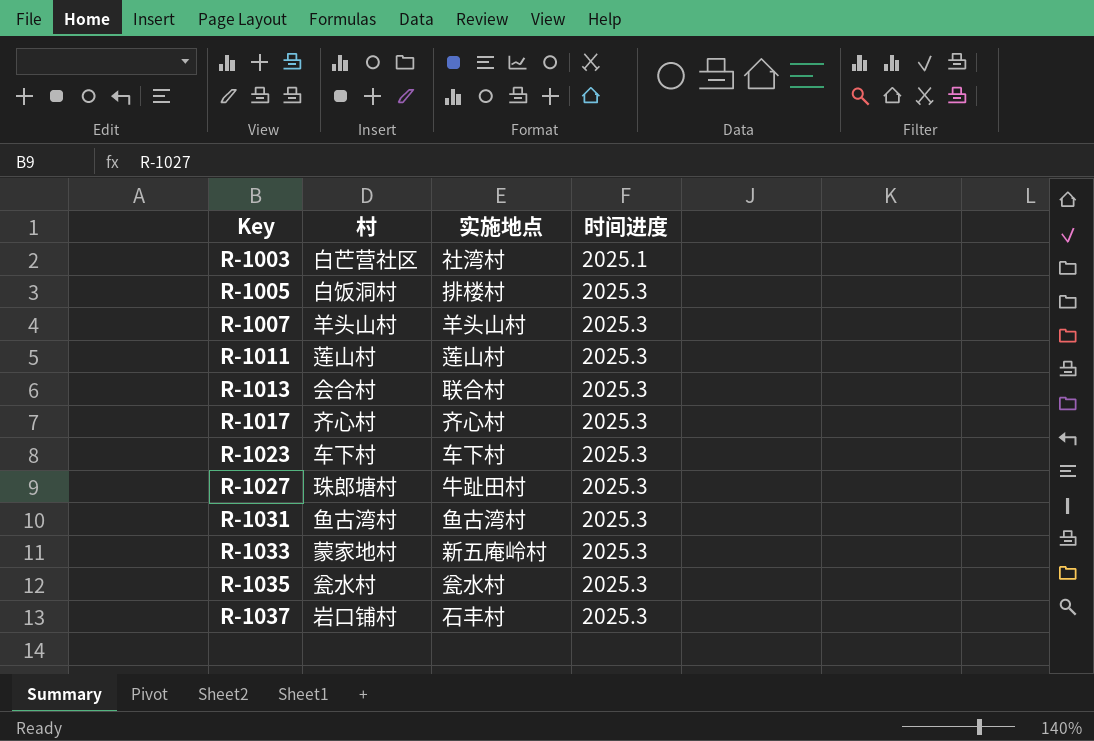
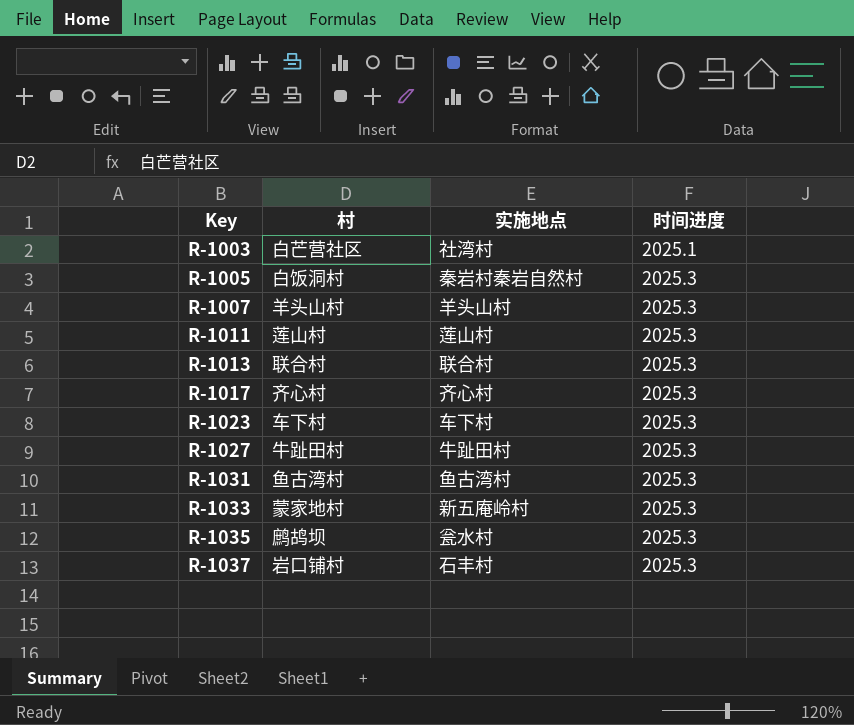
R-1005 | 实施地点: 排楼村 -> 秦岩村秦岩自然村
R-1013 | 村: 会合村 -> 联合村
R-1027 | 村: 珠郎塘村 -> 牛趾田村
R-1035 | 村: 瓮水村 -> 鹧鸪坝

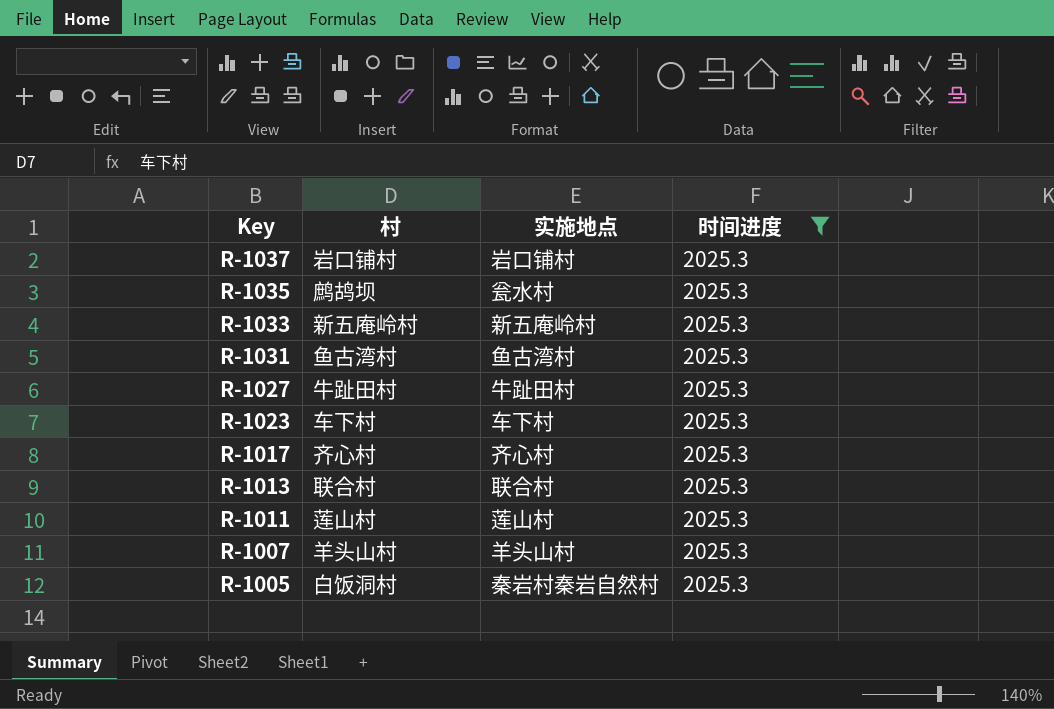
filter: none -> 时间进度 = 2025.3
row order: Key ascending -> Key descending
R-1037 | 实施地点: 石丰村 -> 岩口铺村
R-1033 | 村: 蒙家地村 -> 新五庵岭村

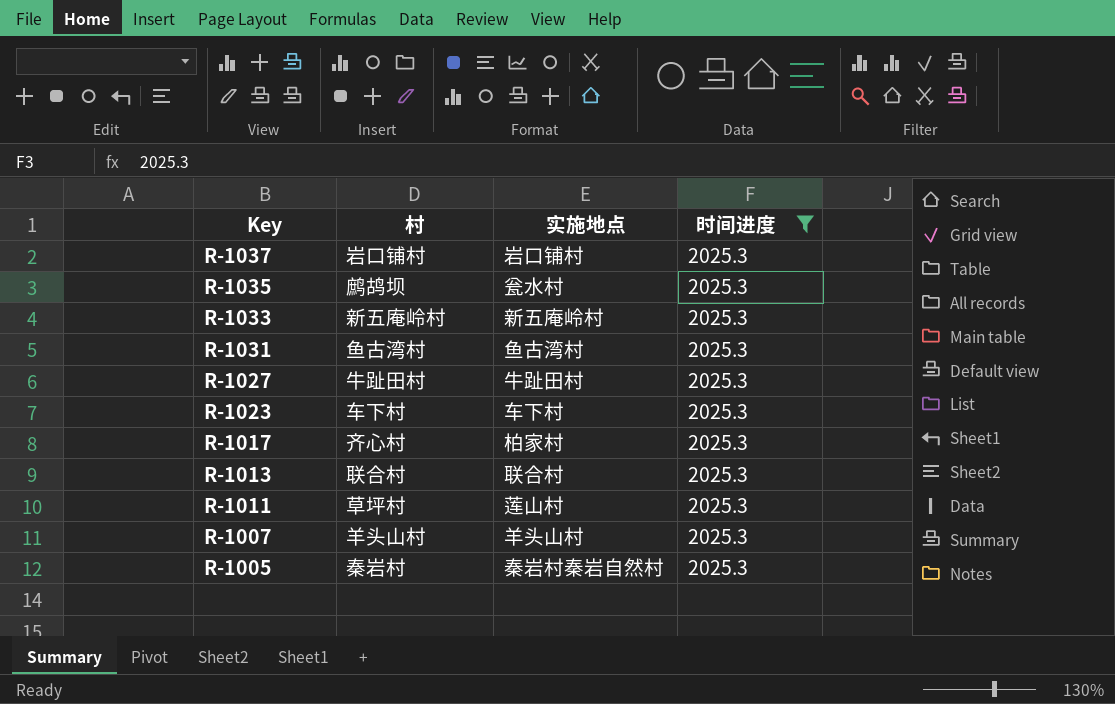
R-1017 | 实施地点: 齐心村 -> 柏家村
R-1011 | 村: 莲山村 -> 草坪村
R-1005 | 村: 白饭洞村 -> 秦岩村

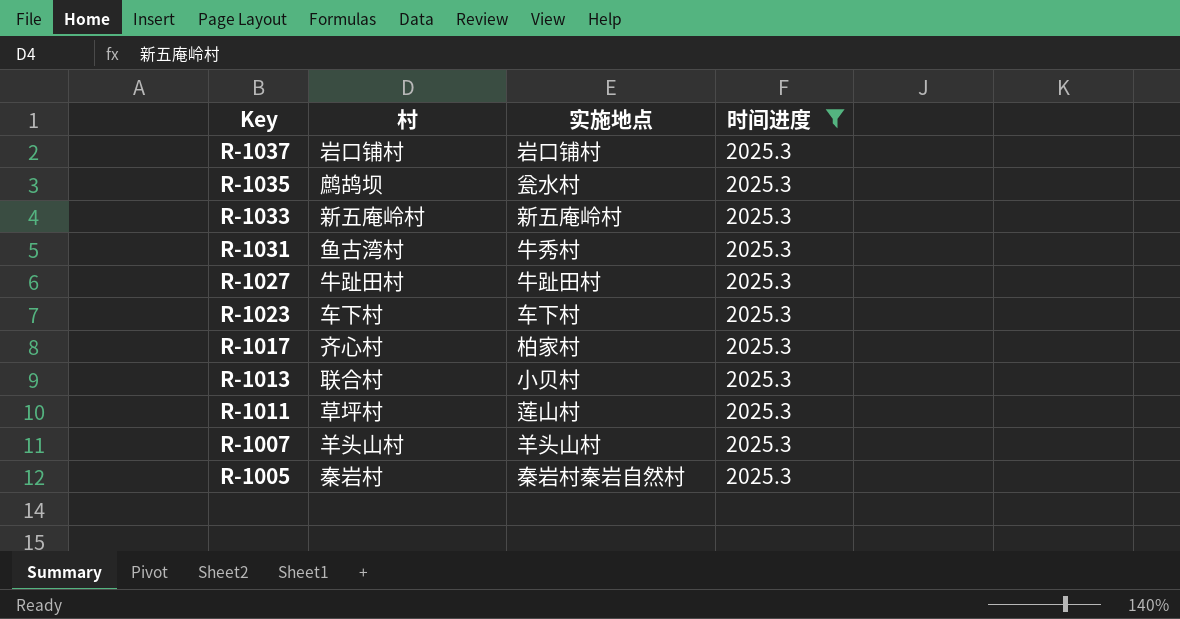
R-1031 | 实施地点: 鱼古湾村 -> 牛秀村
R-1013 | 实施地点: 联合村 -> 小贝村

